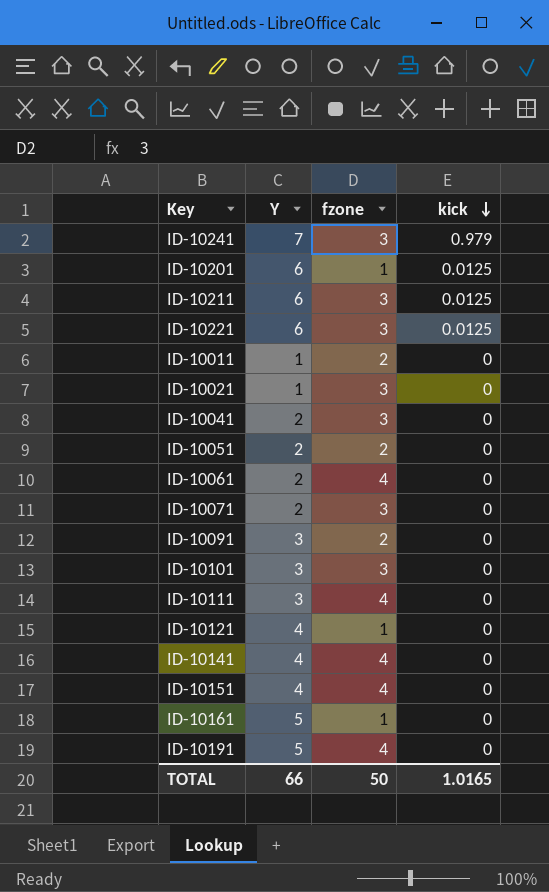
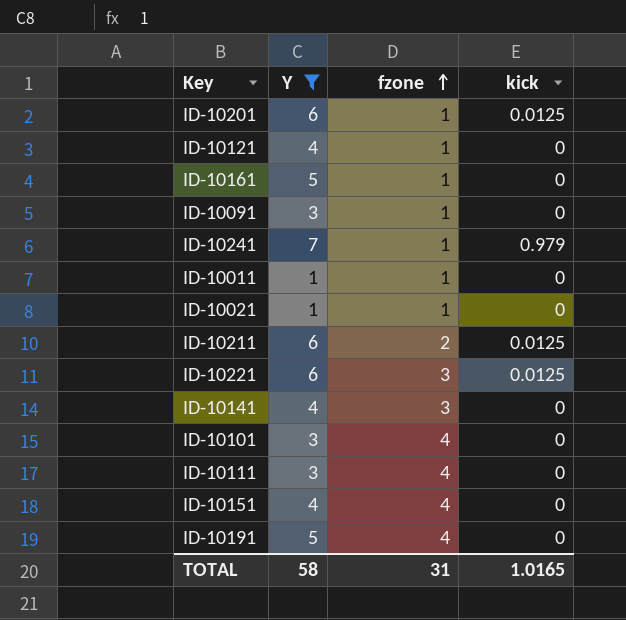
filter: none -> Y != 2
row order: kick descending -> fzone ascending
ID-10091 | fzone: 2 -> 1
ID-10241 | fzone: 3 -> 1
ID-10011 | fzone: 2 -> 1
ID-10021 | fzone: 3 -> 1
ID-10211 | fzone: 3 -> 2
ID-10141 | fzone: 4 -> 3
ID-10101 | fzone: 3 -> 4
TOTAL | Y: 66 -> 58
TOTAL | fzone: 50 -> 31

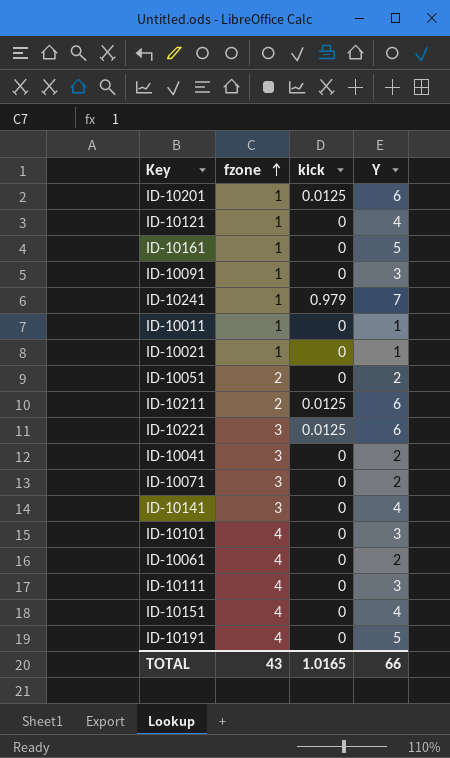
filter: Y != 2 -> none
column Y | position: 2 -> 4
TOTAL | fzone: 31 -> 43
TOTAL | Y: 58 -> 66

